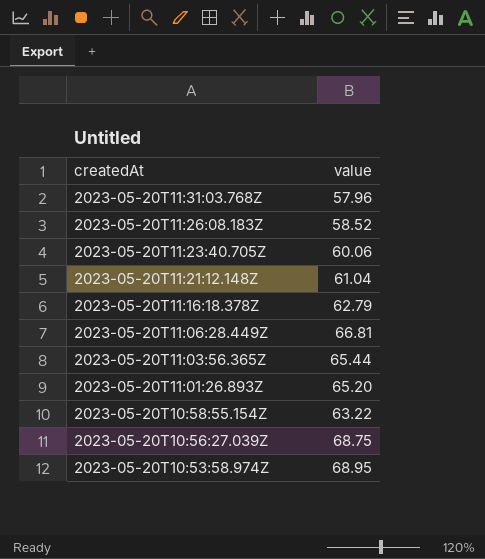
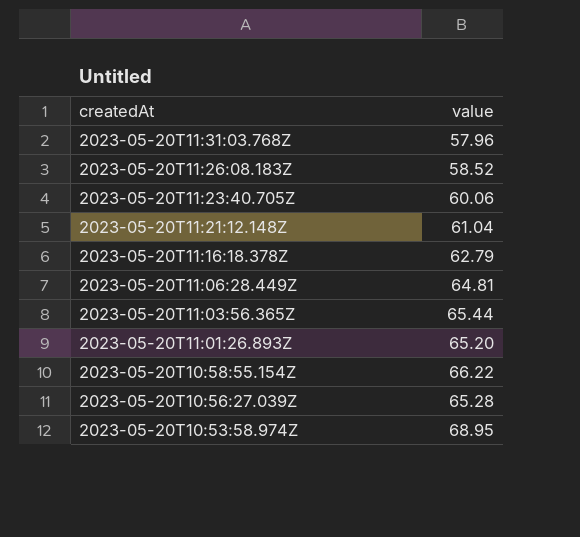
2023-05-20T11:06:28.449Z | value: 66.81 -> 64.81
2023-05-20T10:58:55.154Z | value: 63.22 -> 66.22
2023-05-20T10:56:27.039Z | value: 68.75 -> 65.28

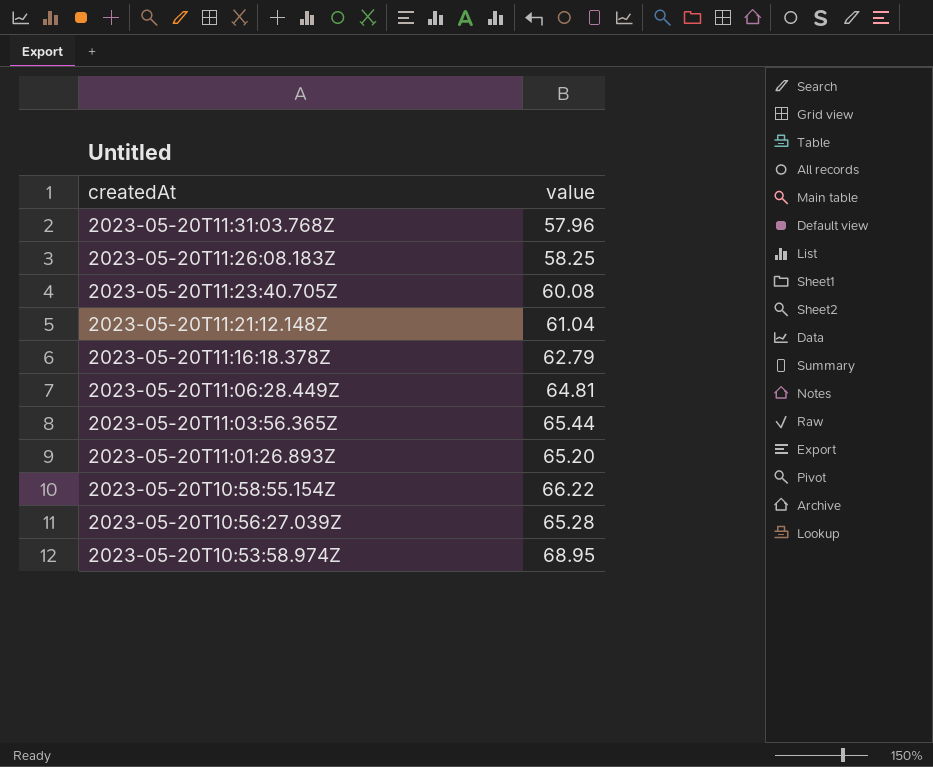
2023-05-20T11:26:08.183Z | value: 58.52 -> 58.25
2023-05-20T11:23:40.705Z | value: 60.06 -> 60.08

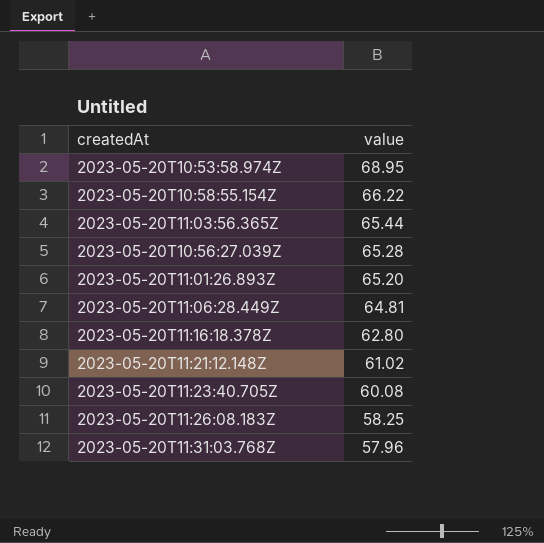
row order: createdAt descending -> value descending
2023-05-20T11:16:18.378Z | value: 62.79 -> 62.80
2023-05-20T11:21:12.148Z | value: 61.04 -> 61.02

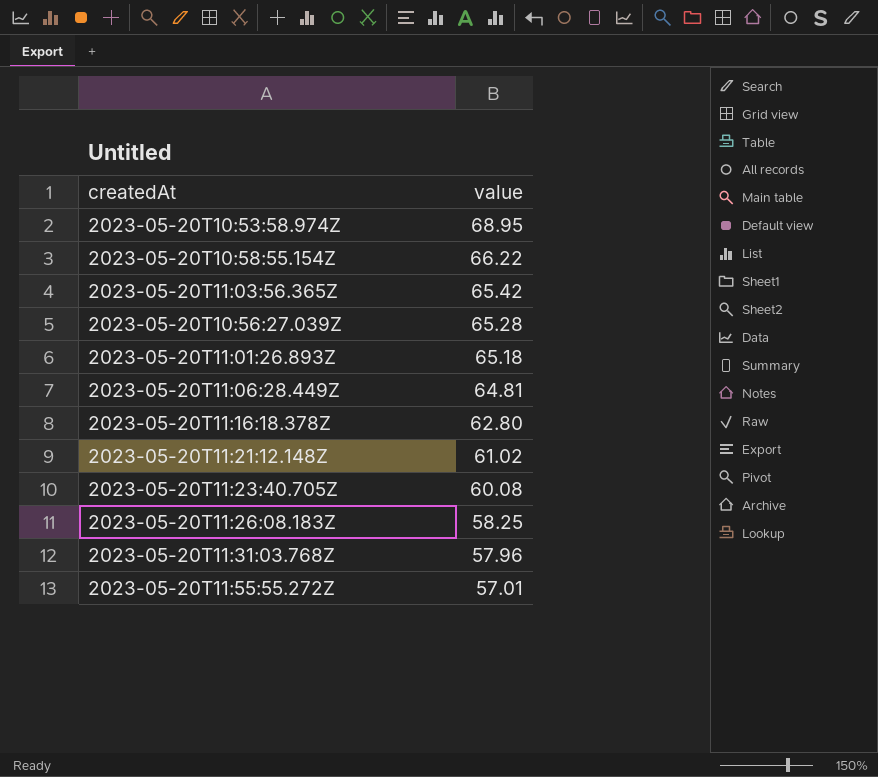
2023-05-20T11:03:56.365Z | value: 65.44 -> 65.42
2023-05-20T11:01:26.893Z | value: 65.20 -> 65.18
row 2023-05-20T11:55:55.272Z: none -> 57.01

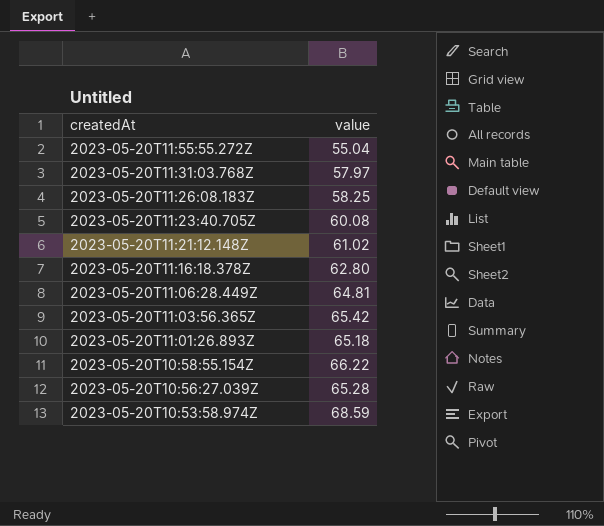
row order: value descending -> createdAt descending
2023-05-20T11:55:55.272Z | value: 57.01 -> 55.04
2023-05-20T11:31:03.768Z | value: 57.96 -> 57.97
2023-05-20T10:53:58.974Z | value: 68.95 -> 68.59

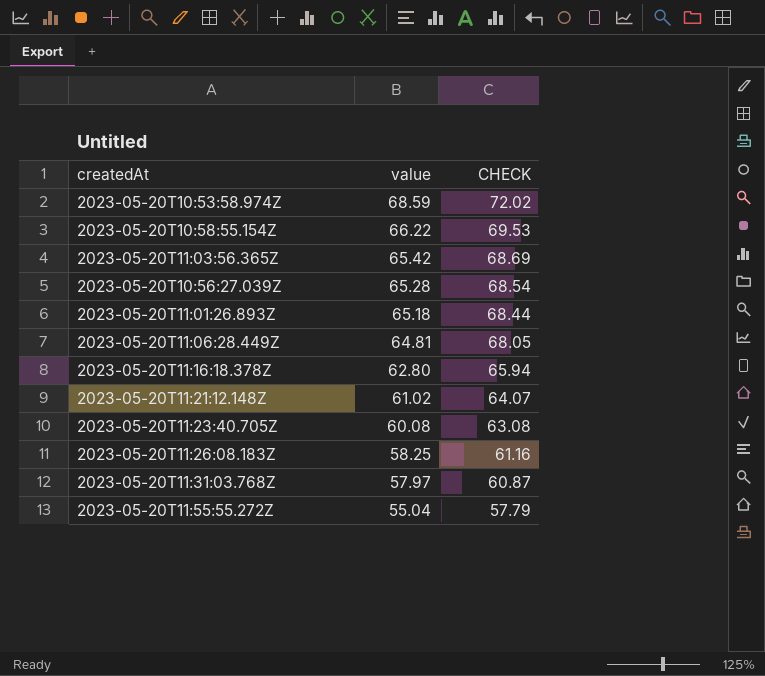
row order: createdAt descending -> value descending
column CHECK | formula: none -> [value] * 1.05

